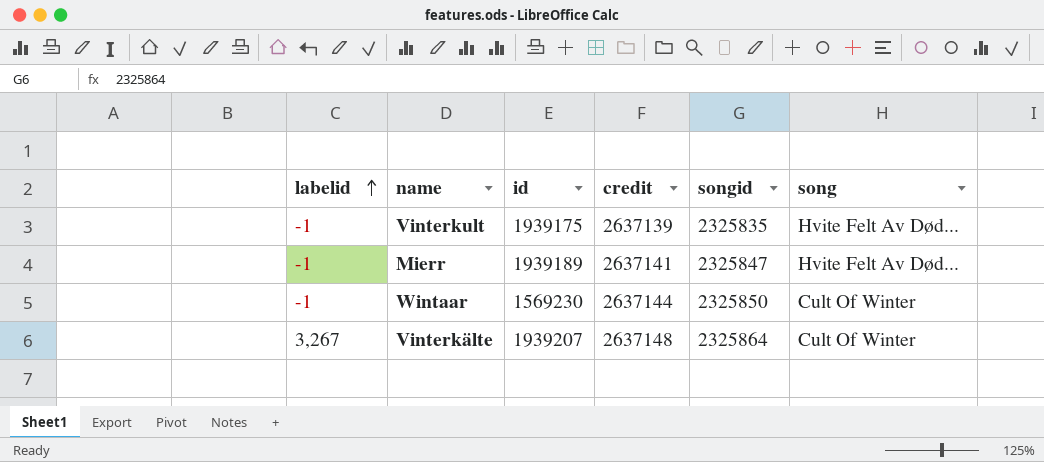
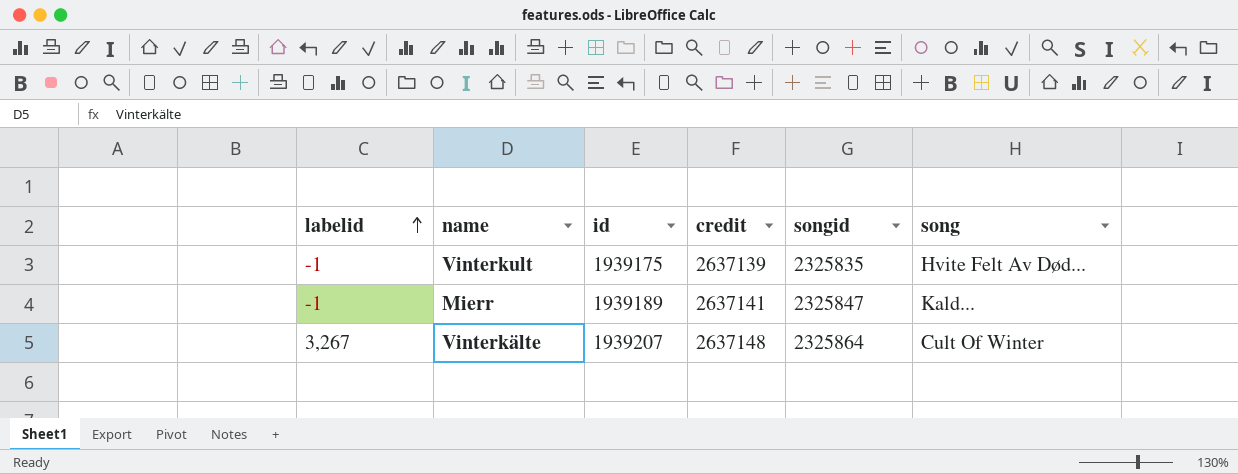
row Wintaar: -1 | 1569230 | 2637144 | 2325850 | Cult Of Winter -> none
Mierr | song: Hvite Felt Av Død... -> Kald...

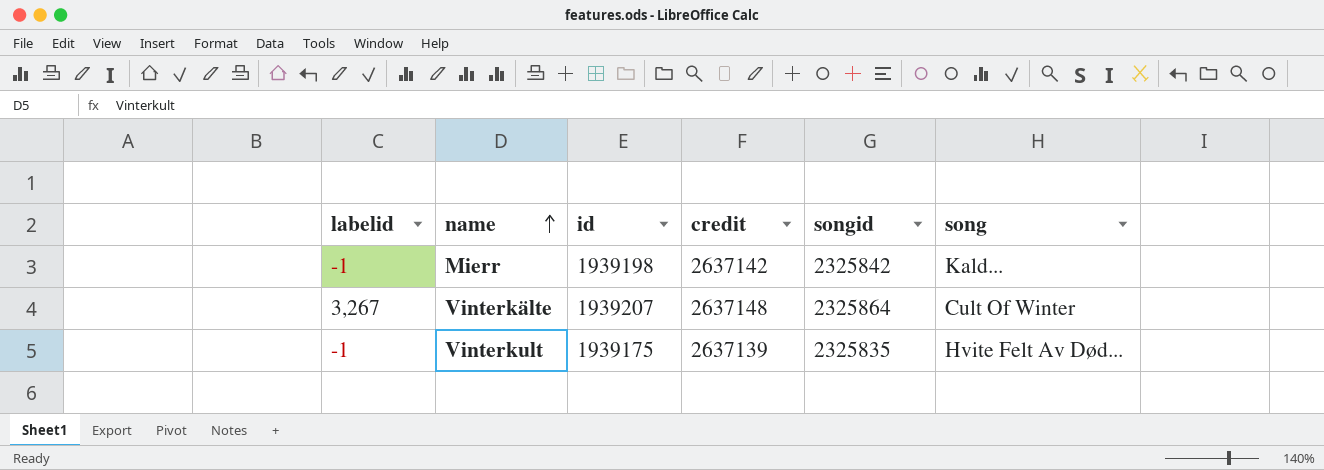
row order: labelid ascending -> name ascending
Mierr | id: 1939189 -> 1939198
Mierr | credit: 2637141 -> 2637142
Mierr | songid: 2325847 -> 2325842

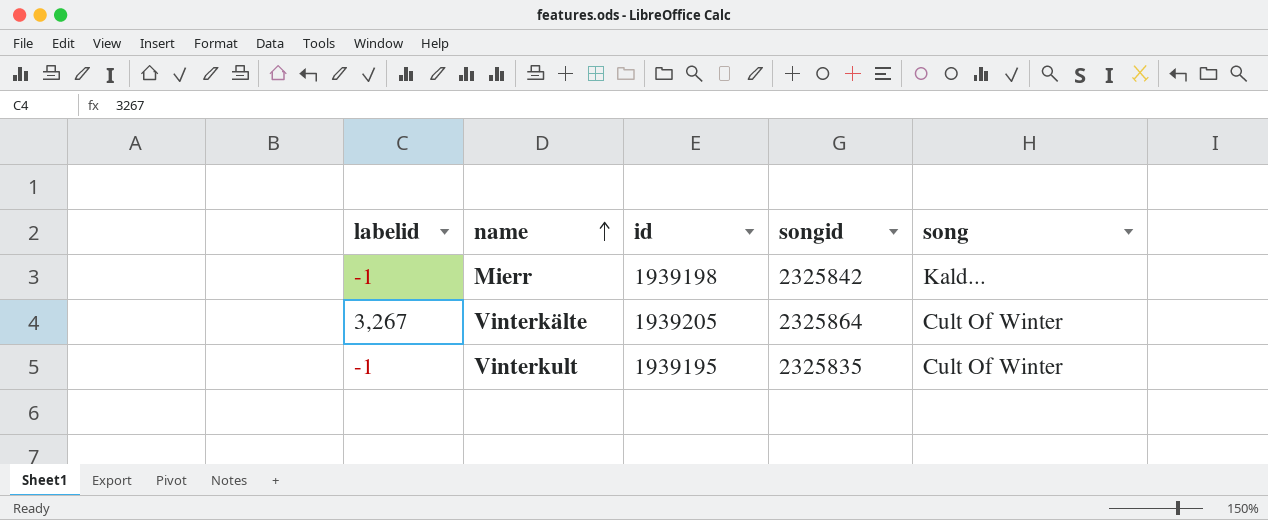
column credit | position: 4 -> none
Vinterkälte | id: 1939207 -> 1939205
Vinterkult | id: 1939175 -> 1939195
Vinterkult | song: Hvite Felt Av Død... -> Cult Of Winter

